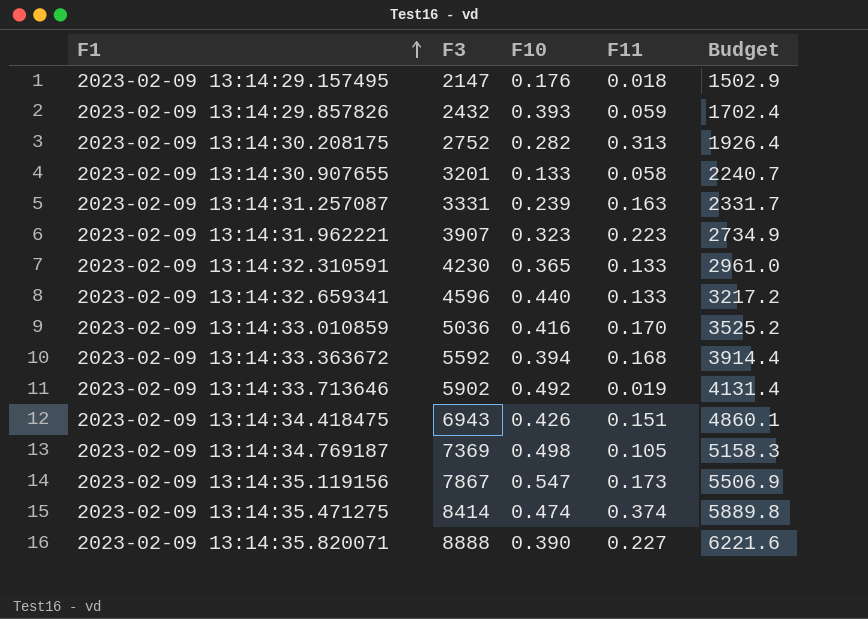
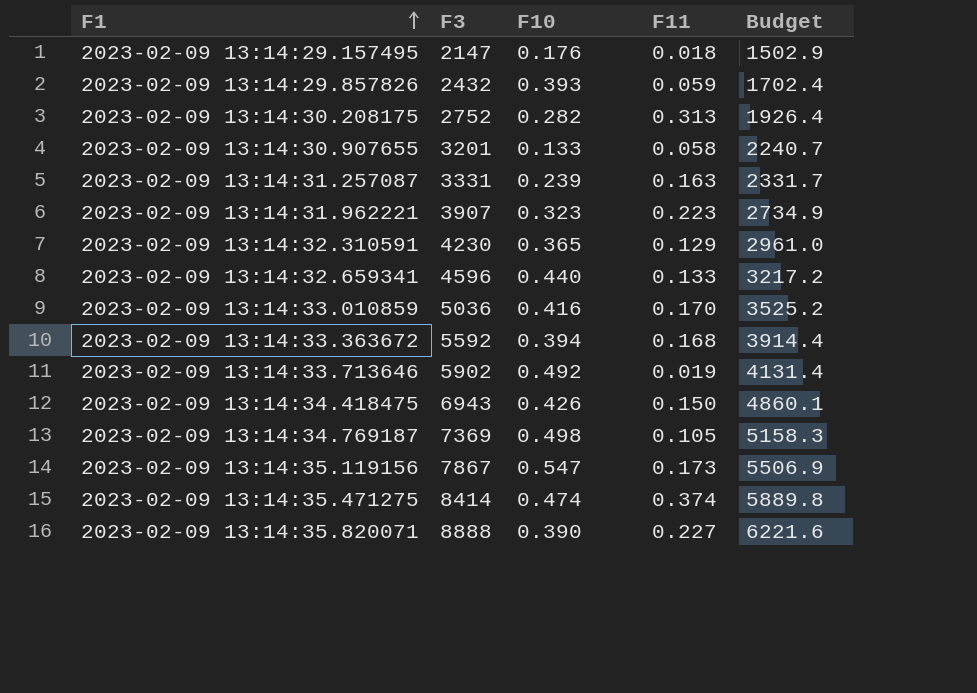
2023-02-09 13:14:32.310591 | F11: 0.133 -> 0.129
2023-02-09 13:14:34.418475 | F11: 0.151 -> 0.150

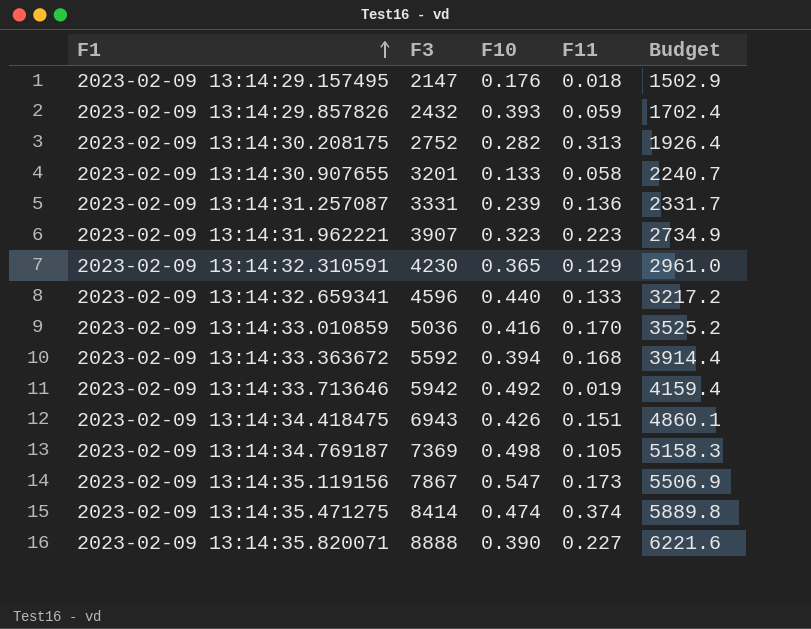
2023-02-09 13:14:31.257087 | F11: 0.163 -> 0.136
2023-02-09 13:14:33.713646 | F3: 5902 -> 5942
2023-02-09 13:14:33.713646 | Budget: 4131.4 -> 4159.4
2023-02-09 13:14:34.418475 | F11: 0.150 -> 0.151

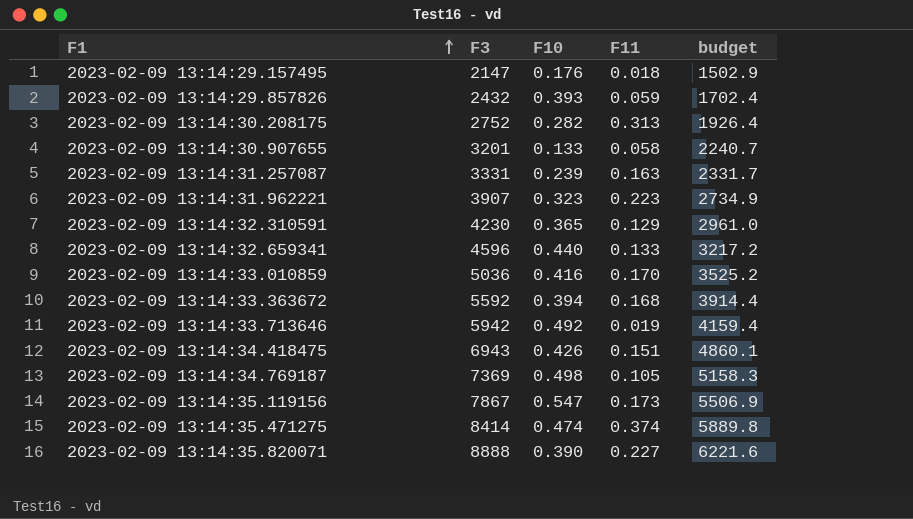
column name: Budget -> budget
2023-02-09 13:14:31.257087 | F11: 0.136 -> 0.163

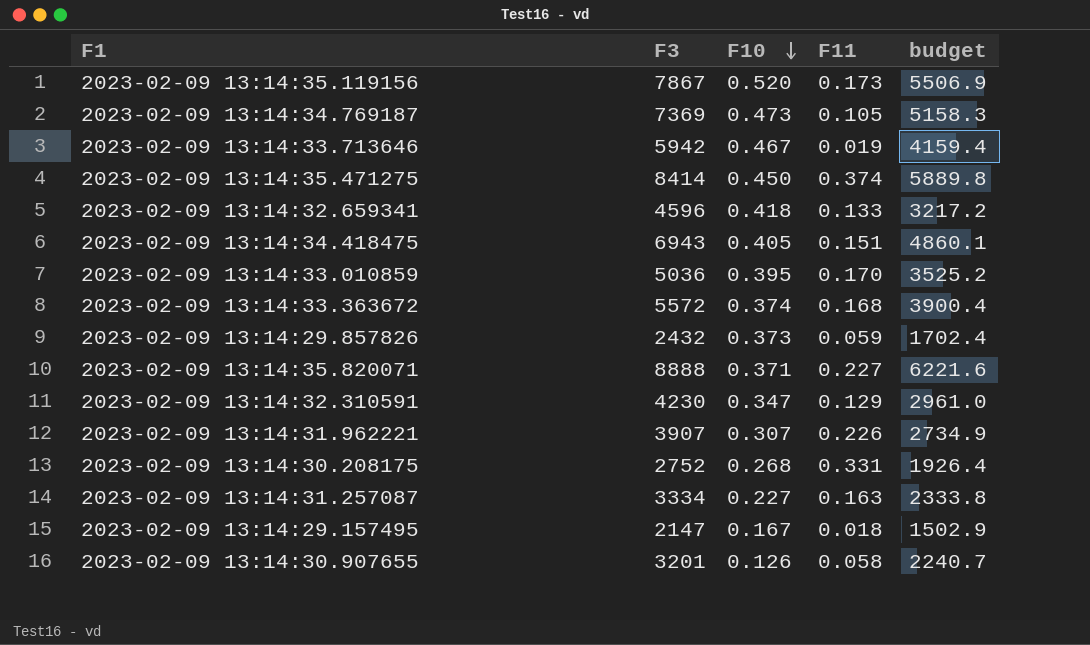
row order: F1 ascending -> F10 descending
2023-02-09 13:14:35.119156 | F10: 0.547 -> 0.520
2023-02-09 13:14:34.769187 | F10: 0.498 -> 0.473
2023-02-09 13:14:33.713646 | F10: 0.492 -> 0.467
2023-02-09 13:14:35.471275 | F10: 0.474 -> 0.450
2023-02-09 13:14:32.659341 | F10: 0.440 -> 0.418
2023-02-09 13:14:34.418475 | F10: 0.426 -> 0.405
2023-02-09 13:14:33.010859 | F10: 0.416 -> 0.395
2023-02-09 13:14:33.363672 | F3: 5592 -> 5572
2023-02-09 13:14:33.363672 | F10: 0.394 -> 0.374
2023-02-09 13:14:33.363672 | budget: 3914.4 -> 3900.4
2023-02-09 13:14:29.857826 | F10: 0.393 -> 0.373
2023-02-09 13:14:35.820071 | F10: 0.390 -> 0.371
2023-02-09 13:14:32.310591 | F10: 0.365 -> 0.347
2023-02-09 13:14:31.962221 | F10: 0.323 -> 0.307
2023-02-09 13:14:31.962221 | F11: 0.223 -> 0.226
2023-02-09 13:14:30.208175 | F10: 0.282 -> 0.268
2023-02-09 13:14:30.208175 | F11: 0.313 -> 0.331
2023-02-09 13:14:31.257087 | F3: 3331 -> 3334
2023-02-09 13:14:31.257087 | F10: 0.239 -> 0.227
2023-02-09 13:14:31.257087 | budget: 2331.7 -> 2333.8
2023-02-09 13:14:29.157495 | F10: 0.176 -> 0.167
2023-02-09 13:14:30.907655 | F10: 0.133 -> 0.126

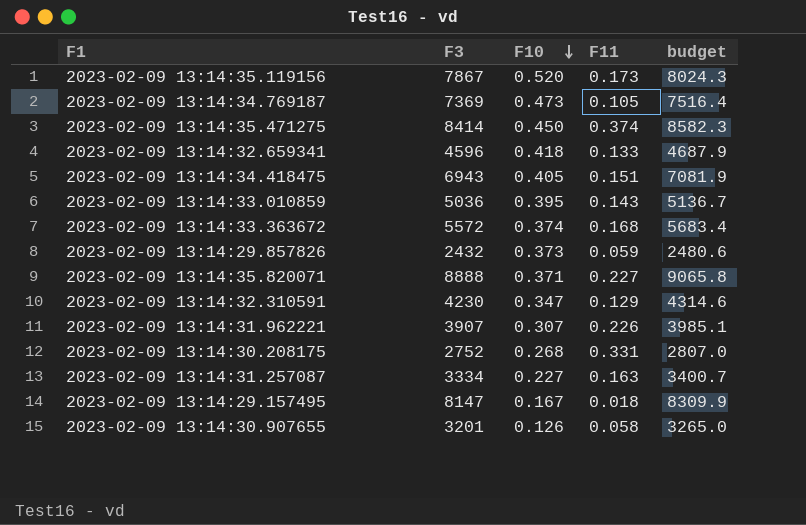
column budget | formula: [F3] * 0.7 -> [F3] * 1.02
row 2023-02-09 13:14:33.713646: 5942 | 0.467 | 0.019 | 4159.4 -> none
2023-02-09 13:14:33.010859 | F11: 0.170 -> 0.143
2023-02-09 13:14:29.157495 | F3: 2147 -> 8147

